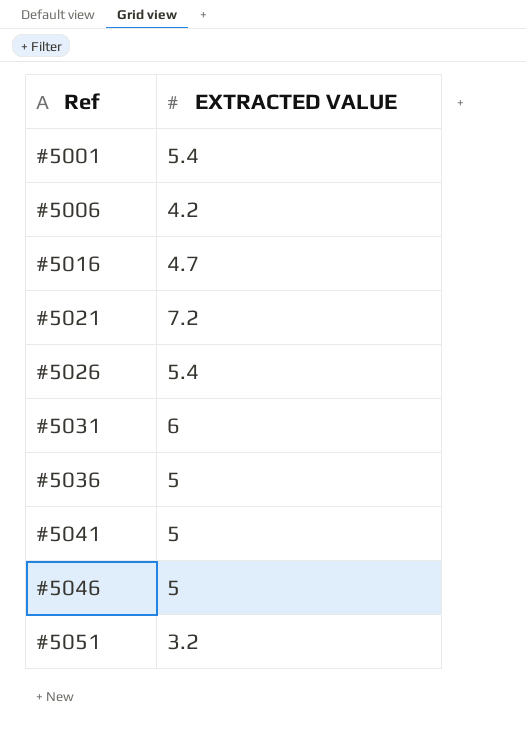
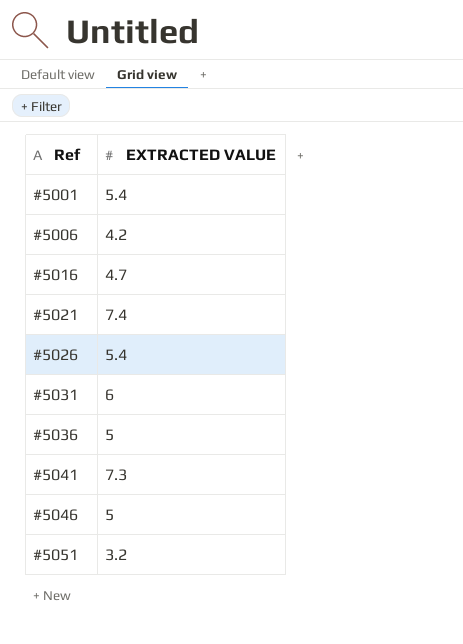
#5021 | EXTRACTED VALUE: 7.2 -> 7.4
#5041 | EXTRACTED VALUE: 5 -> 7.3

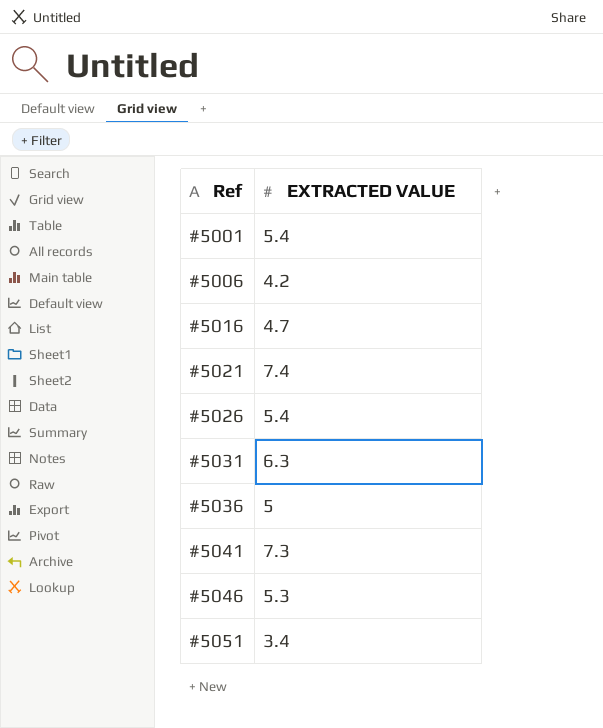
#5031 | EXTRACTED VALUE: 6 -> 6.3
#5046 | EXTRACTED VALUE: 5 -> 5.3
#5051 | EXTRACTED VALUE: 3.2 -> 3.4

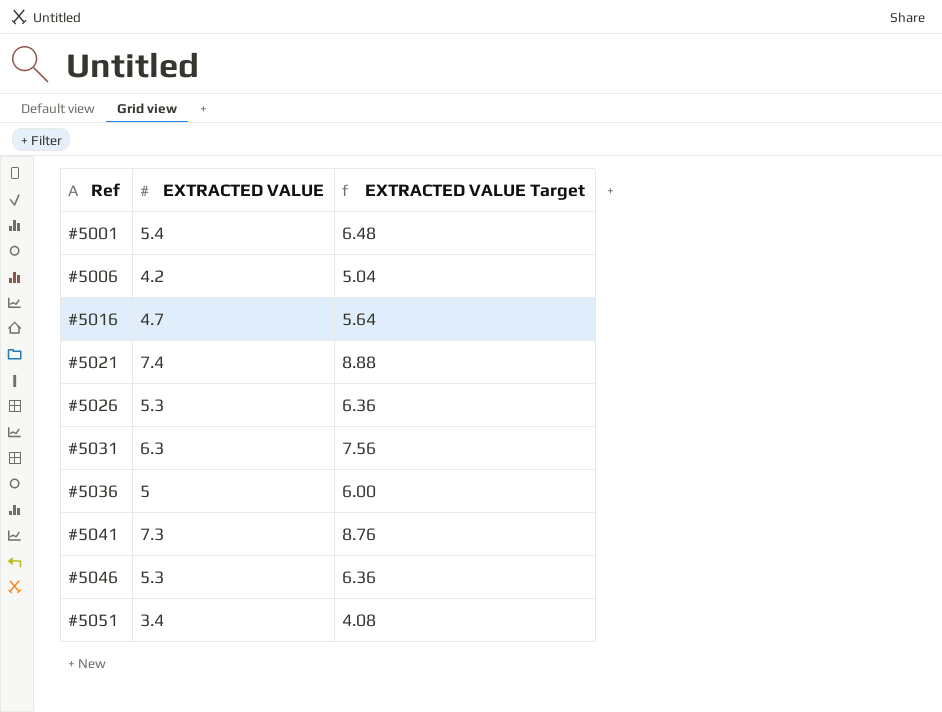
column EXTRACTED VALUE Target | formula: none -> [EXTRACTED VALUE] * 1.2
#5026 | EXTRACTED VALUE: 5.4 -> 5.3

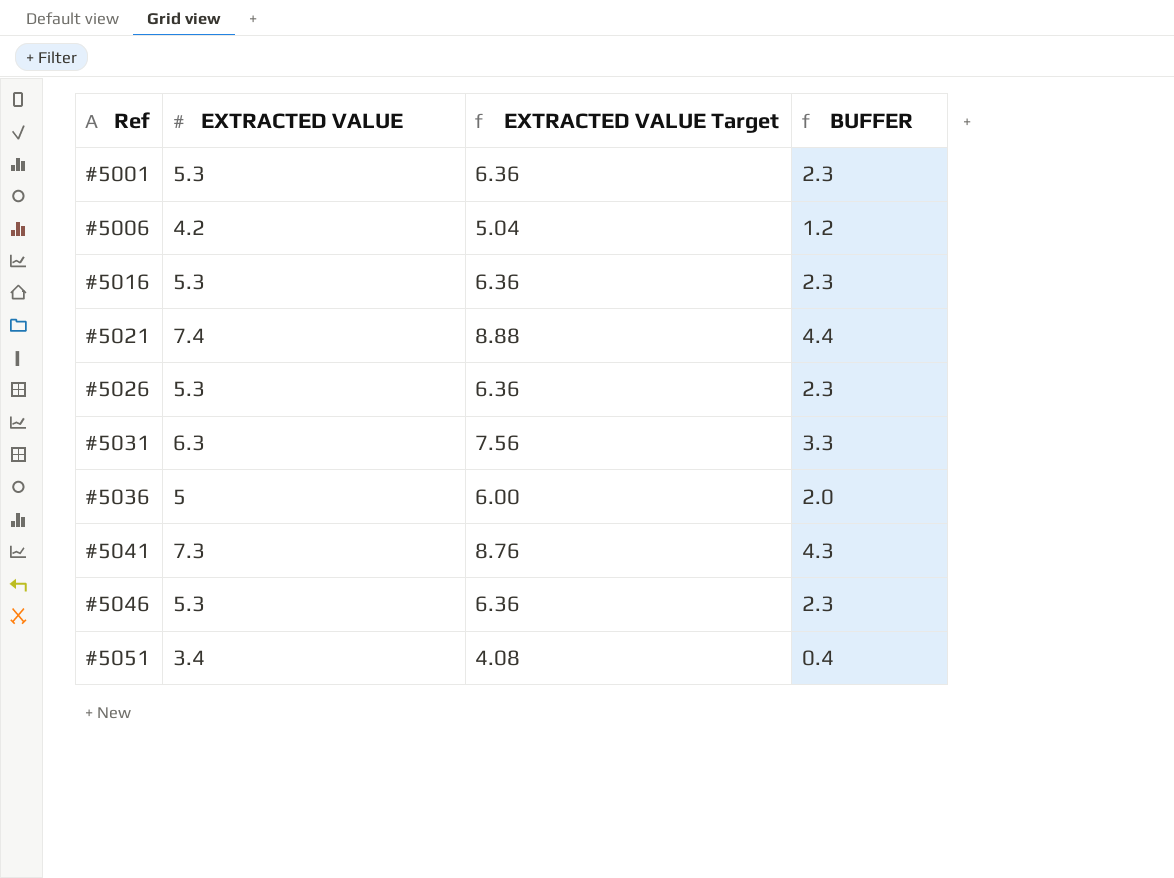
column BUFFER | formula: none -> [EXTRACTED VALUE] - 3
#5001 | EXTRACTED VALUE: 5.4 -> 5.3
#5001 | EXTRACTED VALUE Target: 6.48 -> 6.36
#5016 | EXTRACTED VALUE: 4.7 -> 5.3
#5016 | EXTRACTED VALUE Target: 5.64 -> 6.36

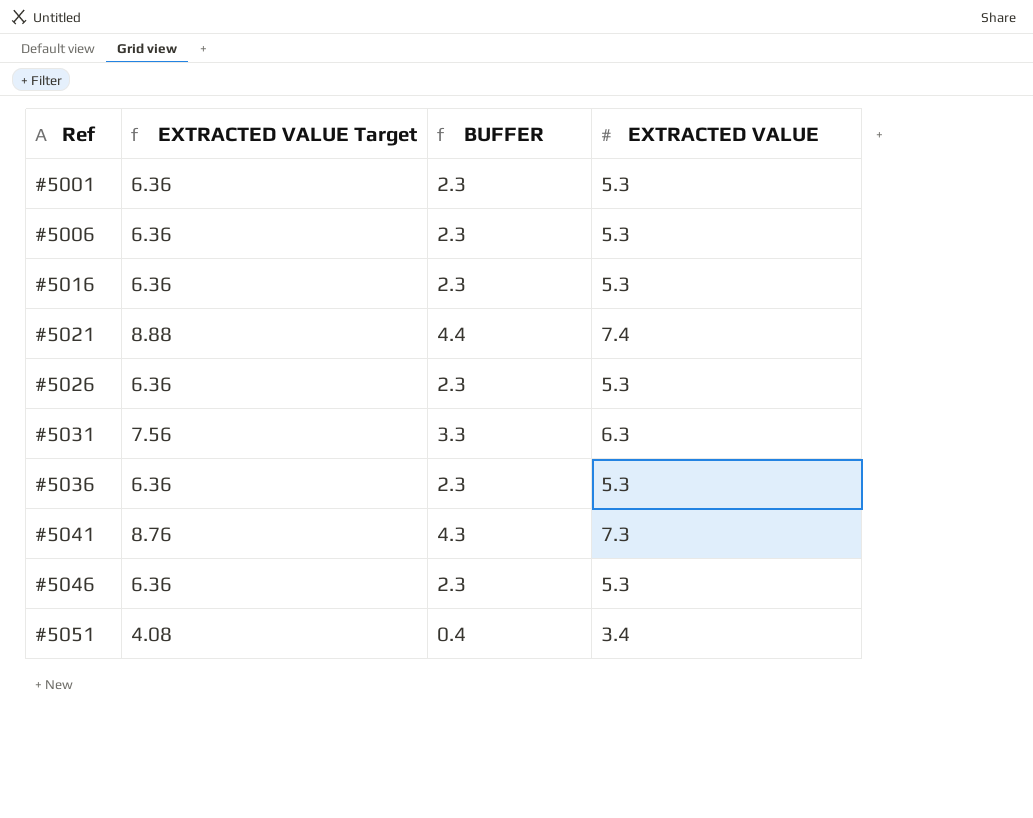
column EXTRACTED VALUE | position: 2 -> 4
#5006 | EXTRACTED VALUE Target: 5.04 -> 6.36
#5006 | BUFFER: 1.2 -> 2.3
#5006 | EXTRACTED VALUE: 4.2 -> 5.3
#5036 | EXTRACTED VALUE Target: 6.00 -> 6.36
#5036 | BUFFER: 2.0 -> 2.3
#5036 | EXTRACTED VALUE: 5 -> 5.3

